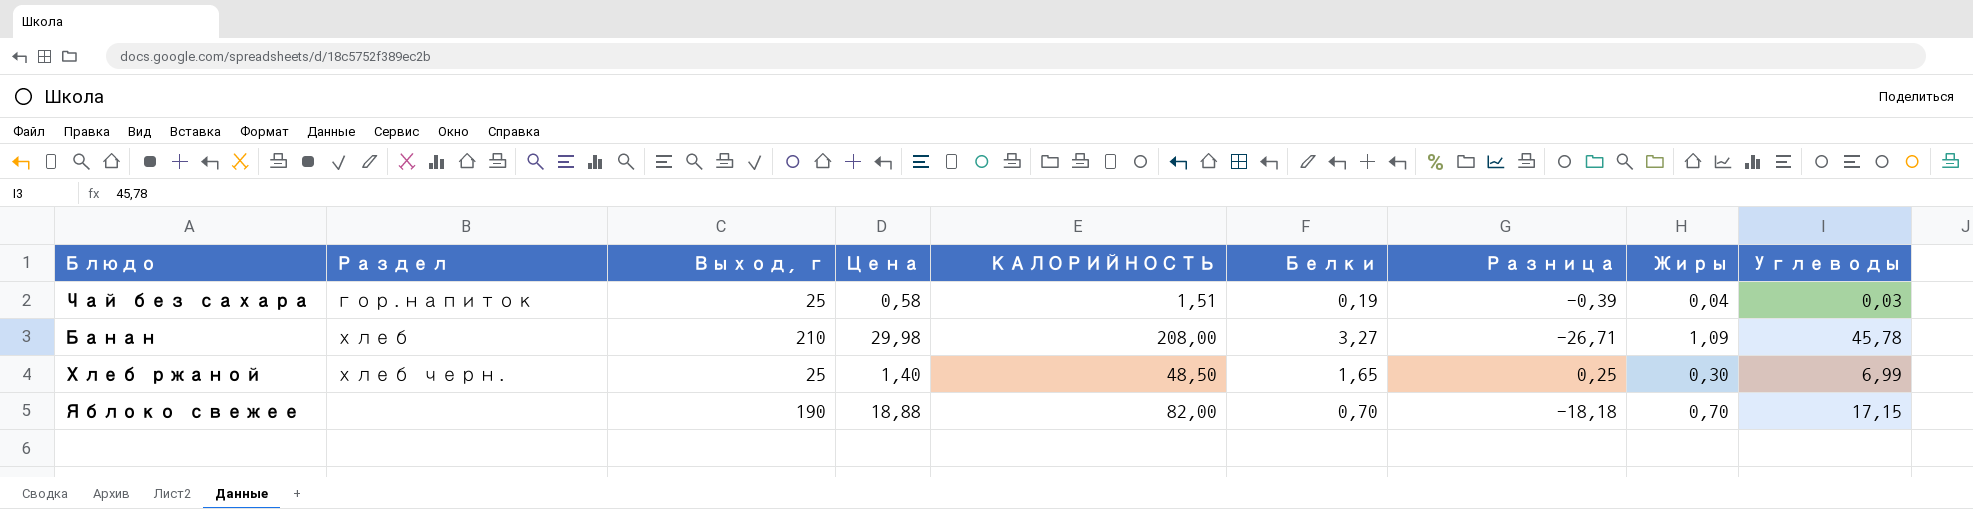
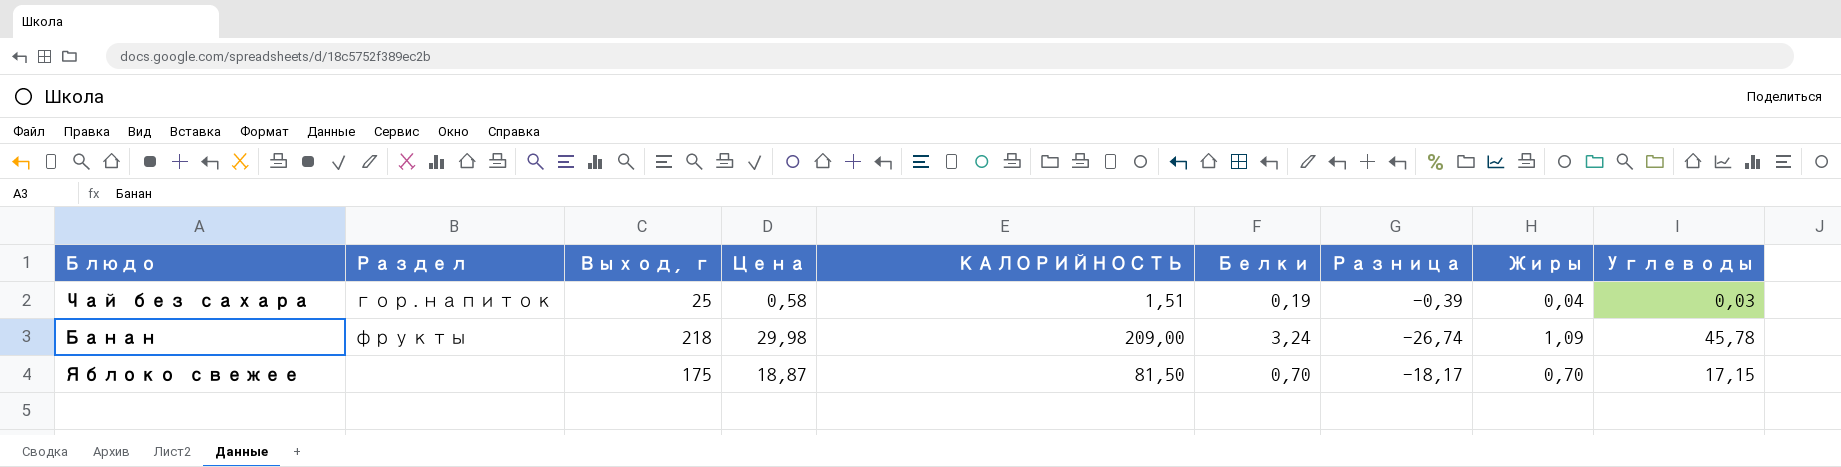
row Хлеб ржаной: хлеб черн. | 25 | 1,40 | 48,50 | 1,65 | 0,25 | 0,30 | 6,99 -> none
Банан | Раздел: хлеб -> фрукты
Банан | Выход, г: 210 -> 218
Банан | КАЛОРИЙНОСТЬ: 208,00 -> 209,00
Банан | Белки: 3,27 -> 3,24
Банан | Разница: -26,71 -> -26,74
Яблоко свежее | Выход, г: 190 -> 175
Яблоко свежее | Цена: 18,88 -> 18,87
Яблоко свежее | КАЛОРИЙНОСТЬ: 82,00 -> 81,50
Яблоко свежее | Разница: -18,18 -> -18,17

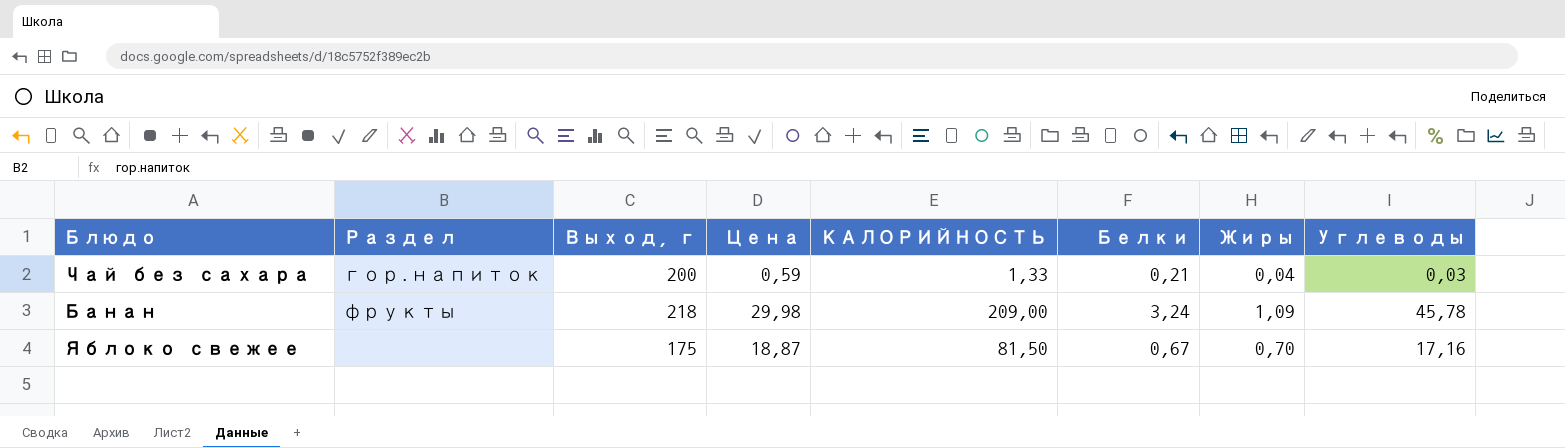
column Разница | formula: [Белки] - [Цена] -> none
Чай без сахара | Выход, г: 25 -> 200
Чай без сахара | Цена: 0,58 -> 0,59
Чай без сахара | КАЛОРИЙНОСТЬ: 1,51 -> 1,33
Чай без сахара | Белки: 0,19 -> 0,21
Яблоко свежее | Белки: 0,70 -> 0,67
Яблоко свежее | Углеводы: 17,15 -> 17,16

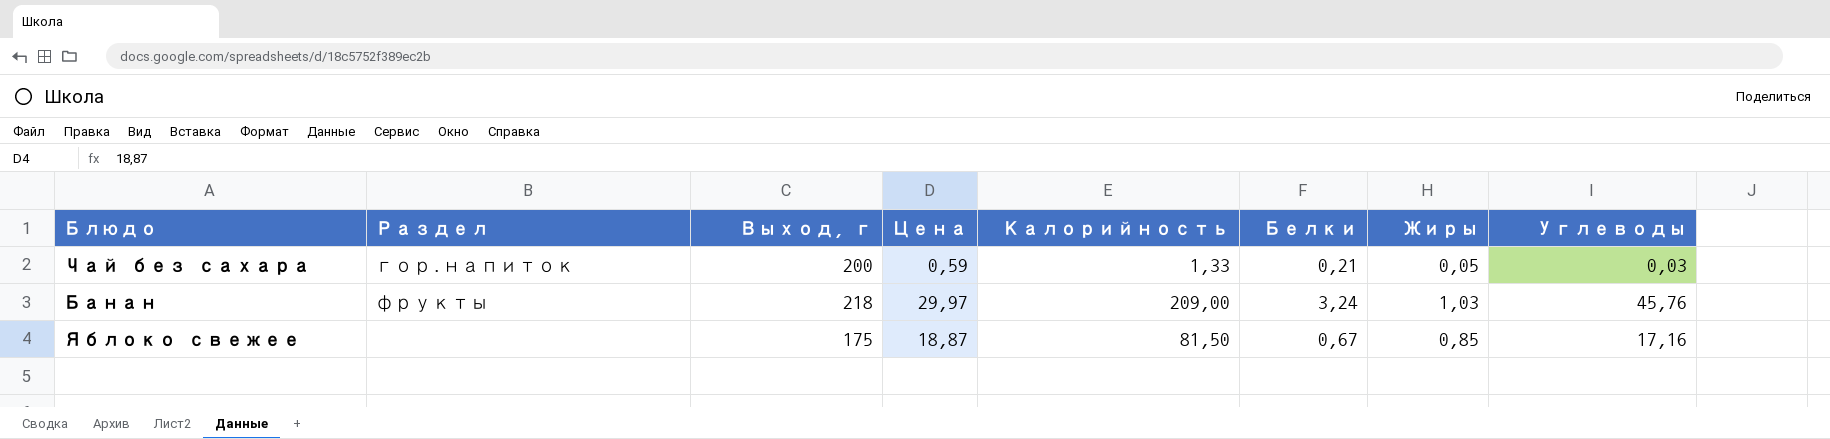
column name: КАЛОРИЙНОСТЬ -> Калорийность
Чай без сахара | Жиры: 0,04 -> 0,05
Банан | Цена: 29,98 -> 29,97
Банан | Жиры: 1,09 -> 1,03
Банан | Углеводы: 45,78 -> 45,76
Яблоко свежее | Жиры: 0,70 -> 0,85

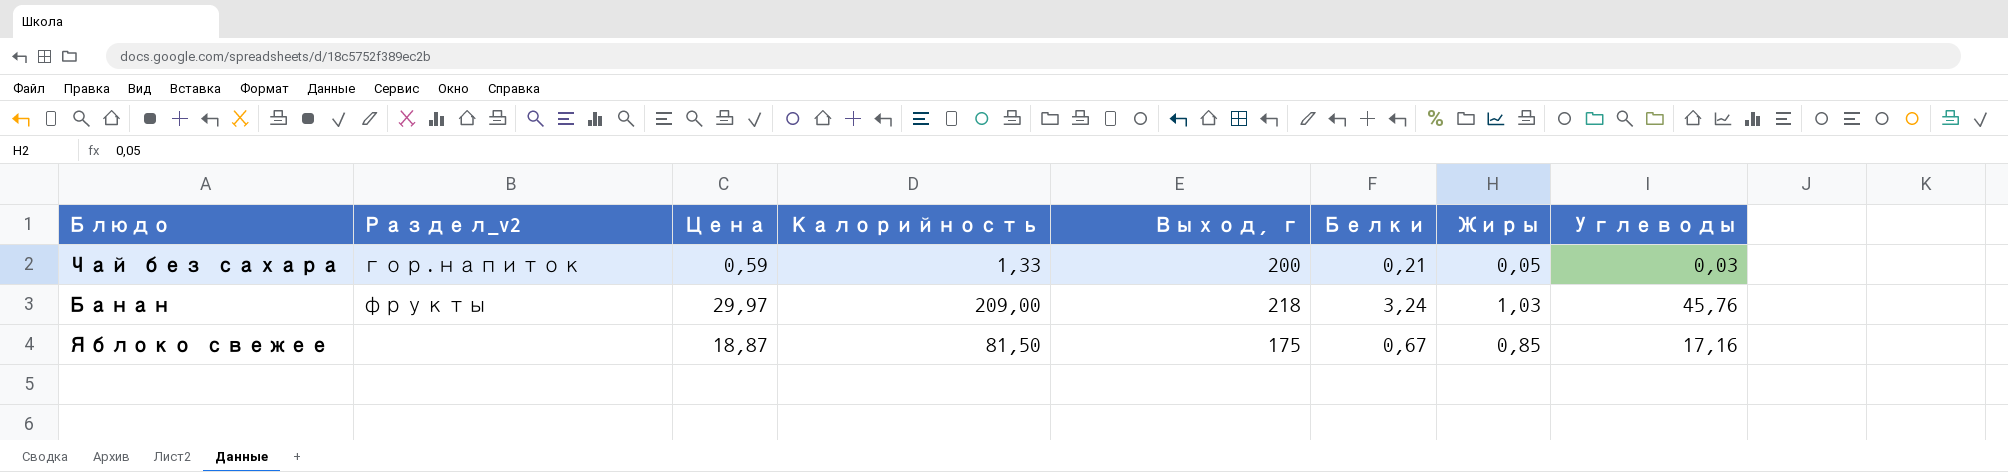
column name: Раздел -> Раздел_v2
column Выход, г | position: 3 -> 5

